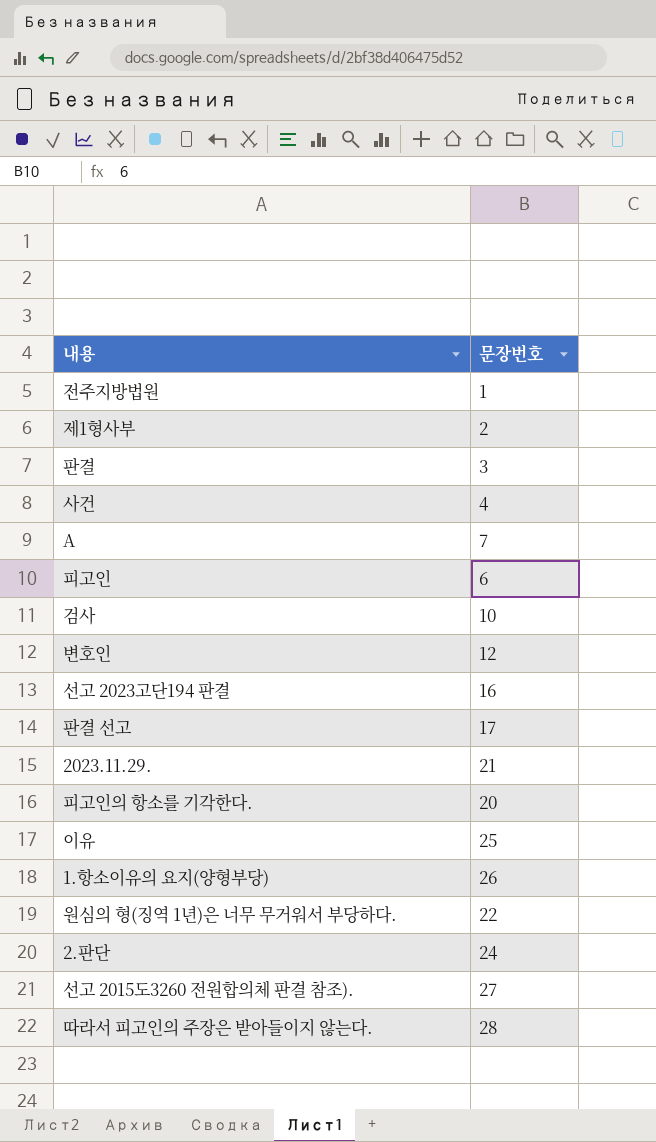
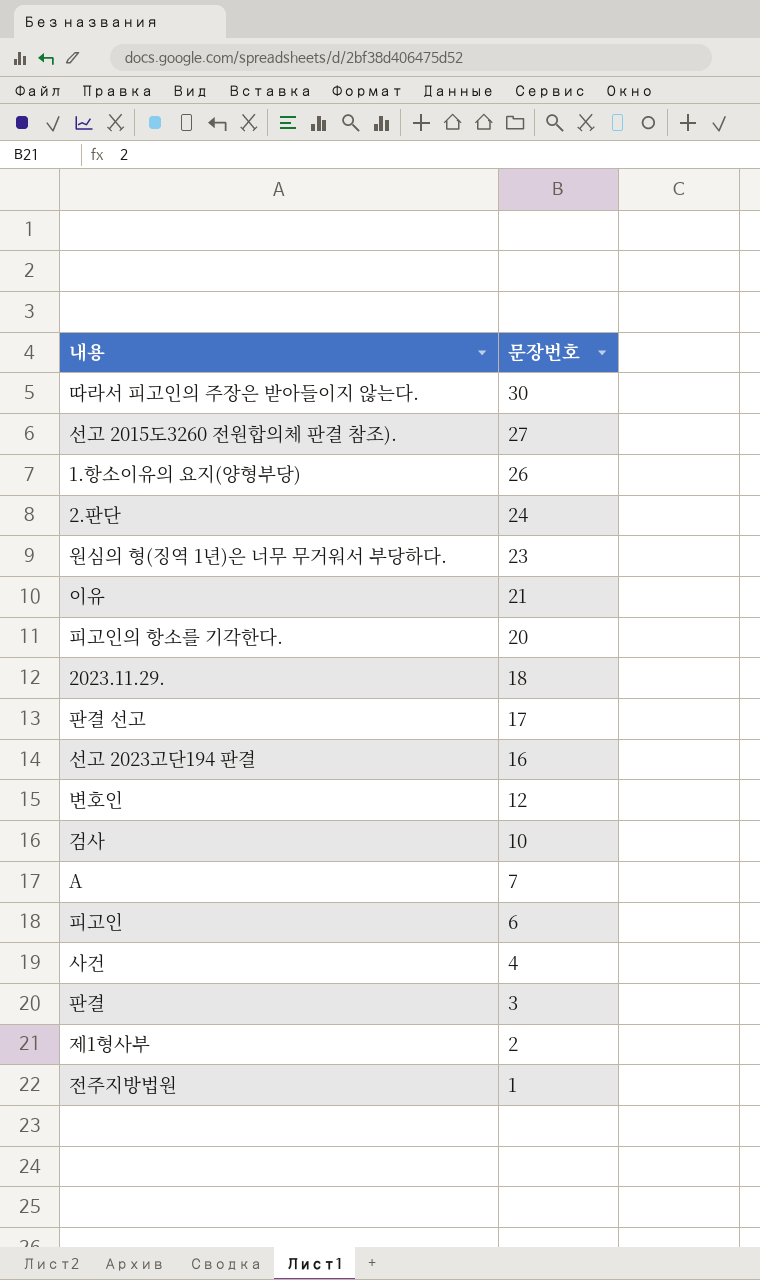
row order: none -> 문장번호 descending
따라서 피고인의 주장은 받아들이지 않는다. | 문장번호: 28 -> 30
원심의 형(징역 1년)은 너무 무거워서 부당하다. | 문장번호: 22 -> 23
이유 | 문장번호: 25 -> 21
2023.11.29. | 문장번호: 21 -> 18

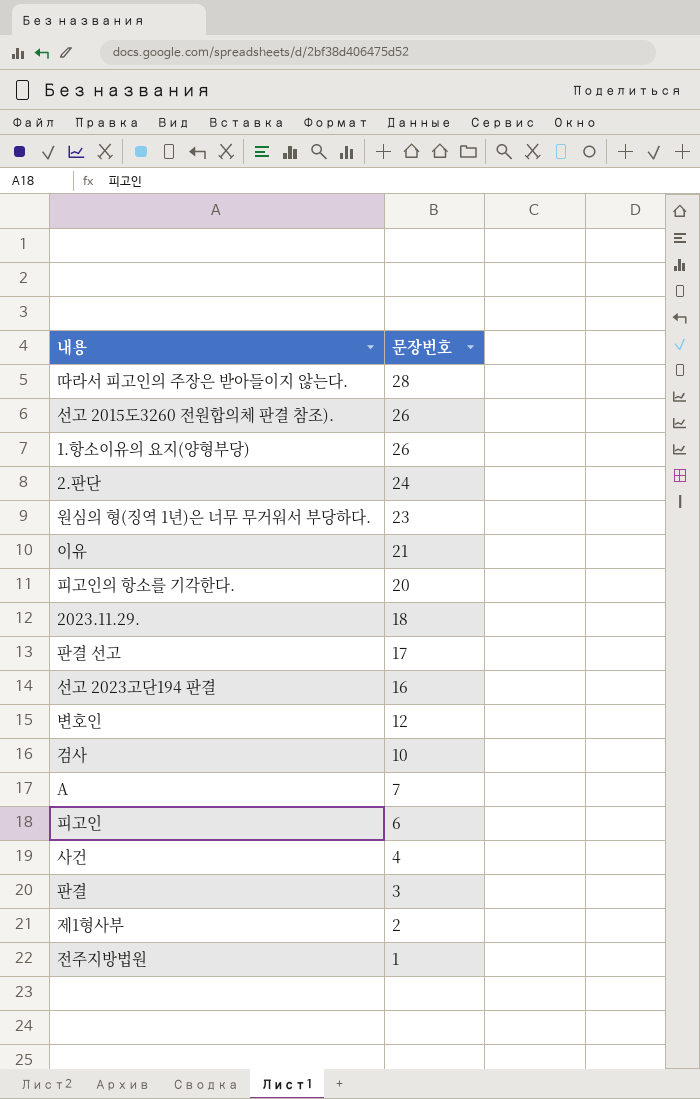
따라서 피고인의 주장은 받아들이지 않는다. | 문장번호: 30 -> 28
선고 2015도3260 전원합의체 판결 참조). | 문장번호: 27 -> 26

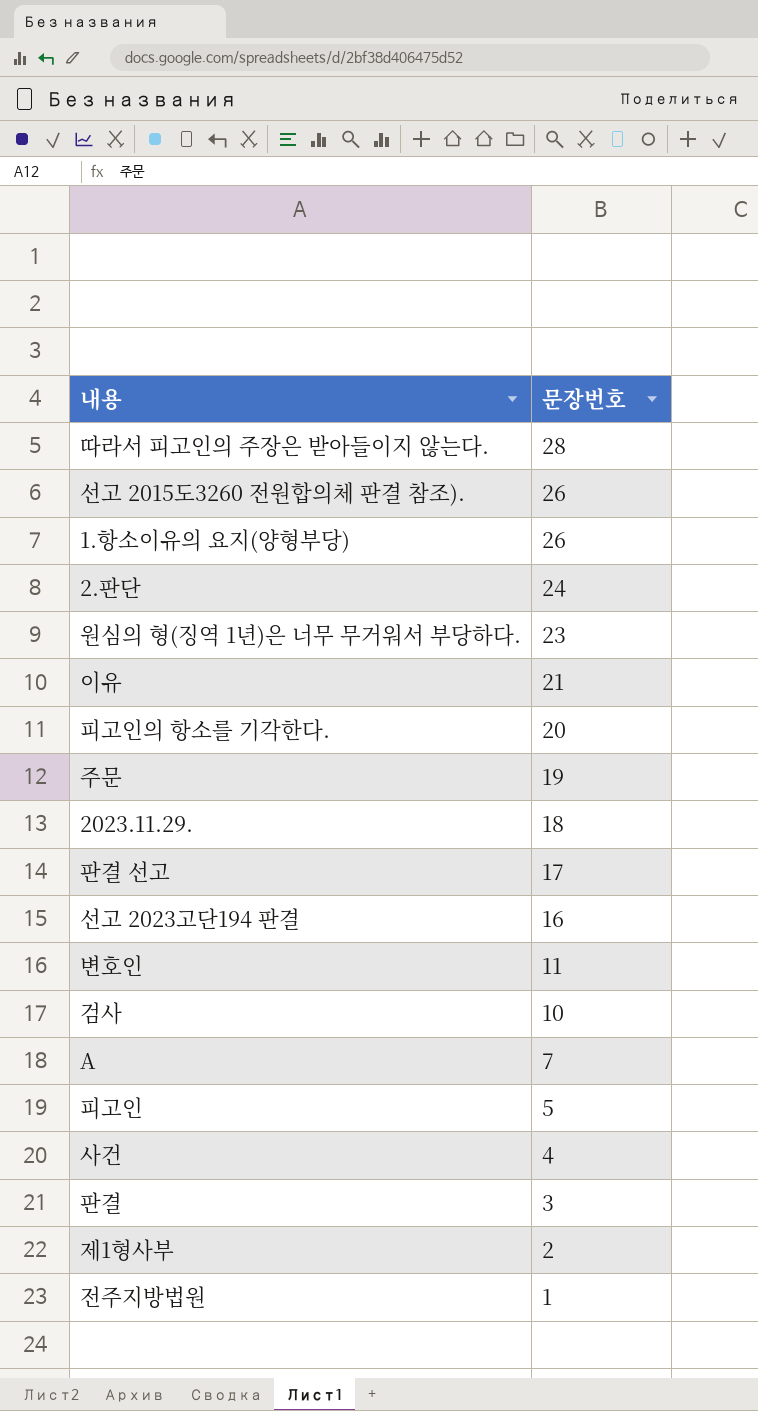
row 주문: none -> 19
변호인 | 문장번호: 12 -> 11
피고인 | 문장번호: 6 -> 5

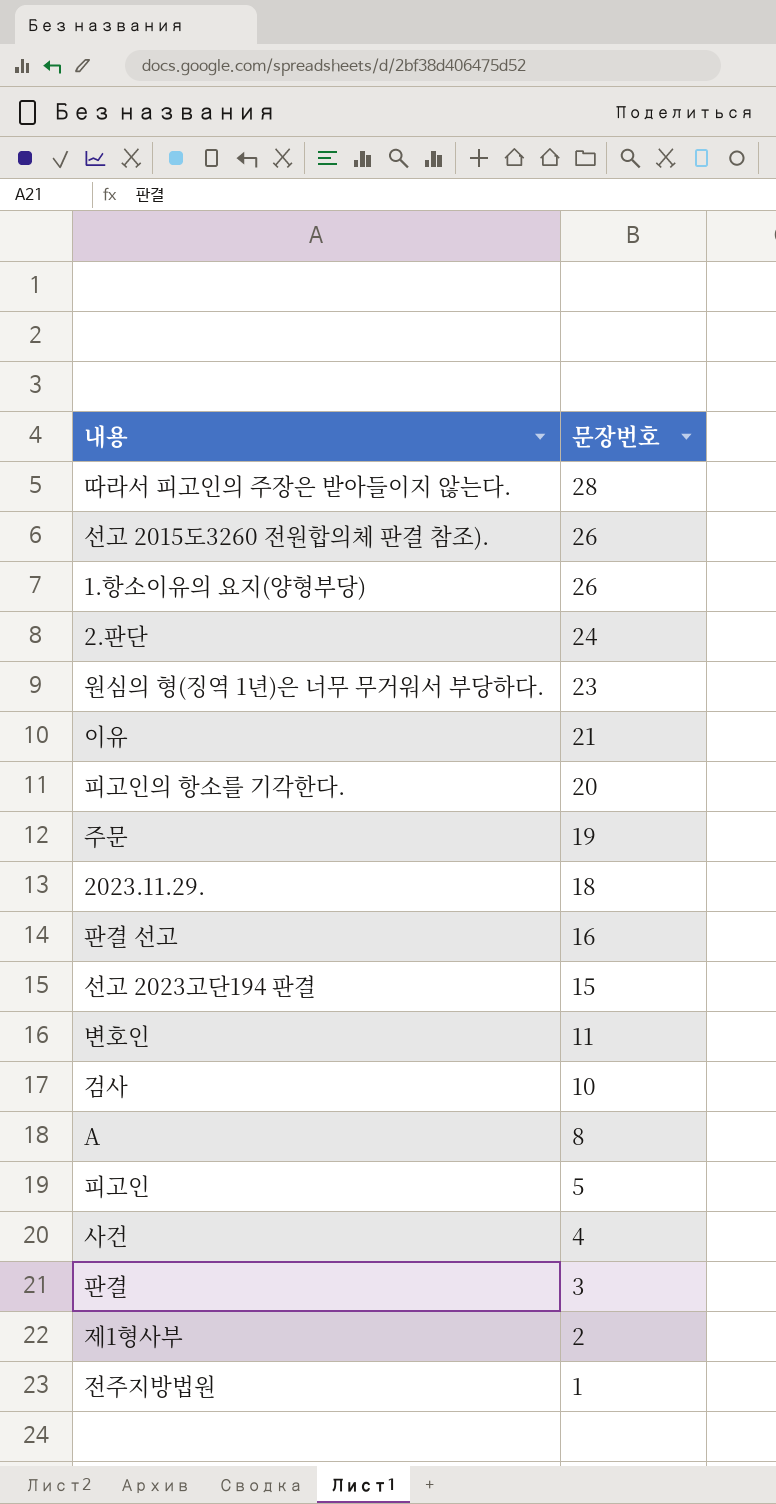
판결 선고 | 문장번호: 17 -> 16
선고 2023고단194 판결 | 문장번호: 16 -> 15
A | 문장번호: 7 -> 8

